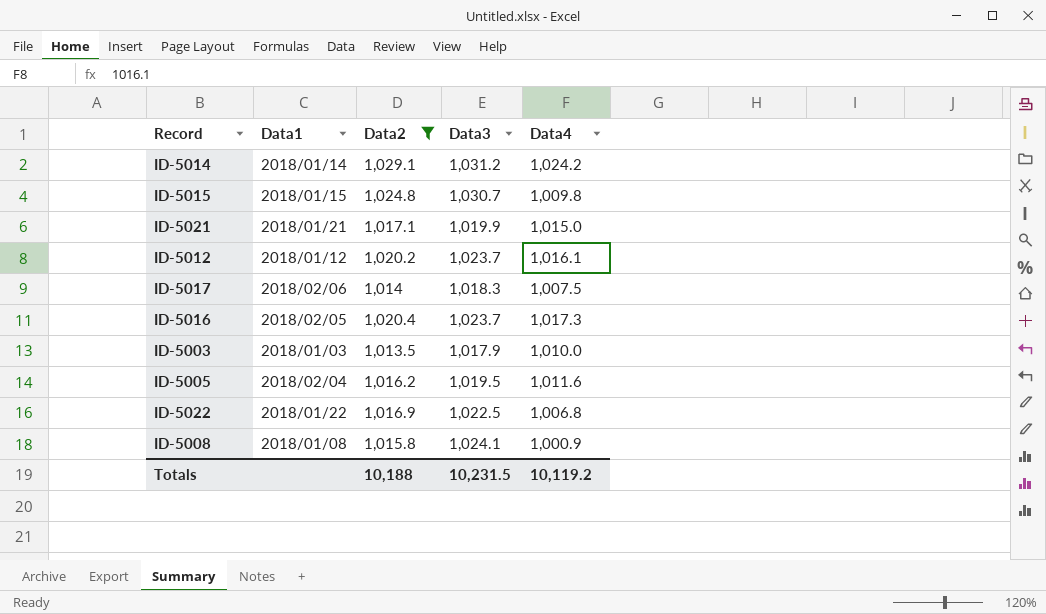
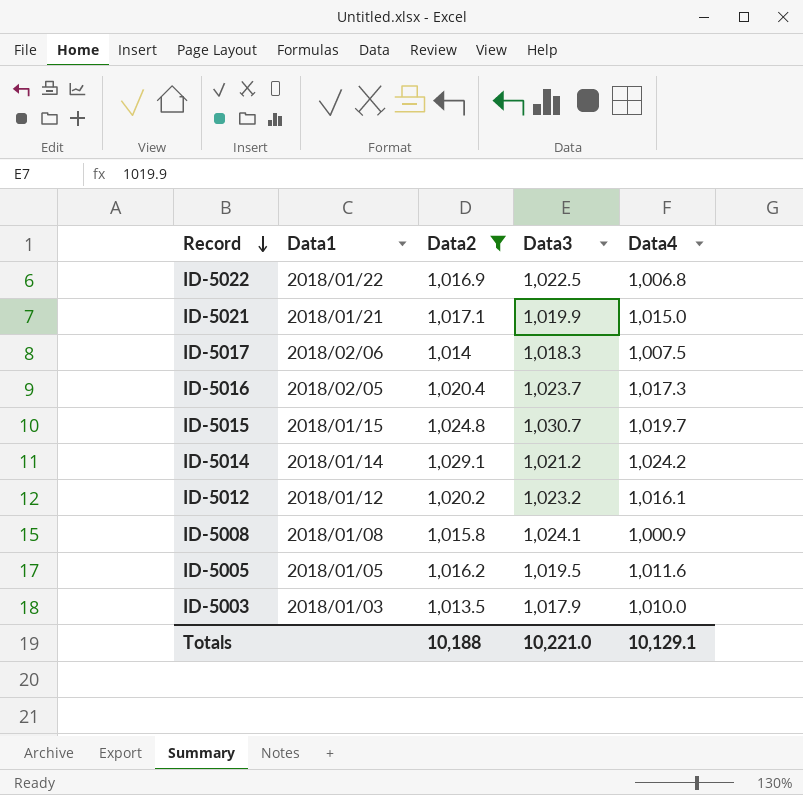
row order: none -> Record descending
ID-5015 | Data4: 1,009.8 -> 1,019.7
ID-5014 | Data3: 1,031.2 -> 1,021.2
ID-5012 | Data3: 1,023.7 -> 1,023.2
ID-5005 | Data1: 2018/02/04 -> 2018/01/05
Totals | Data3: 10,231.5 -> 10,221.0
Totals | Data4: 10,119.2 -> 10,129.1

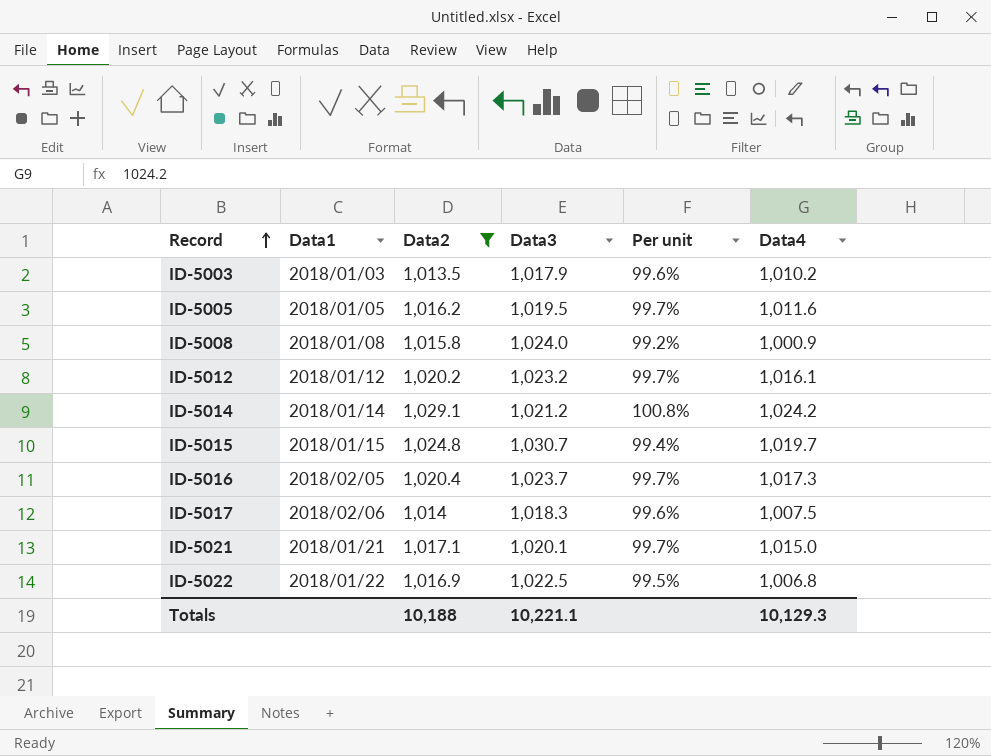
row order: Record descending -> Record ascending
column Per unit | formula: none -> [Data2] / [Data3]
ID-5003 | Data4: 1,010.0 -> 1,010.2
ID-5008 | Data3: 1,024.1 -> 1,024.0
ID-5021 | Data3: 1,019.9 -> 1,020.1
Totals | Data3: 10,221.0 -> 10,221.1
Totals | Data4: 10,129.1 -> 10,129.3

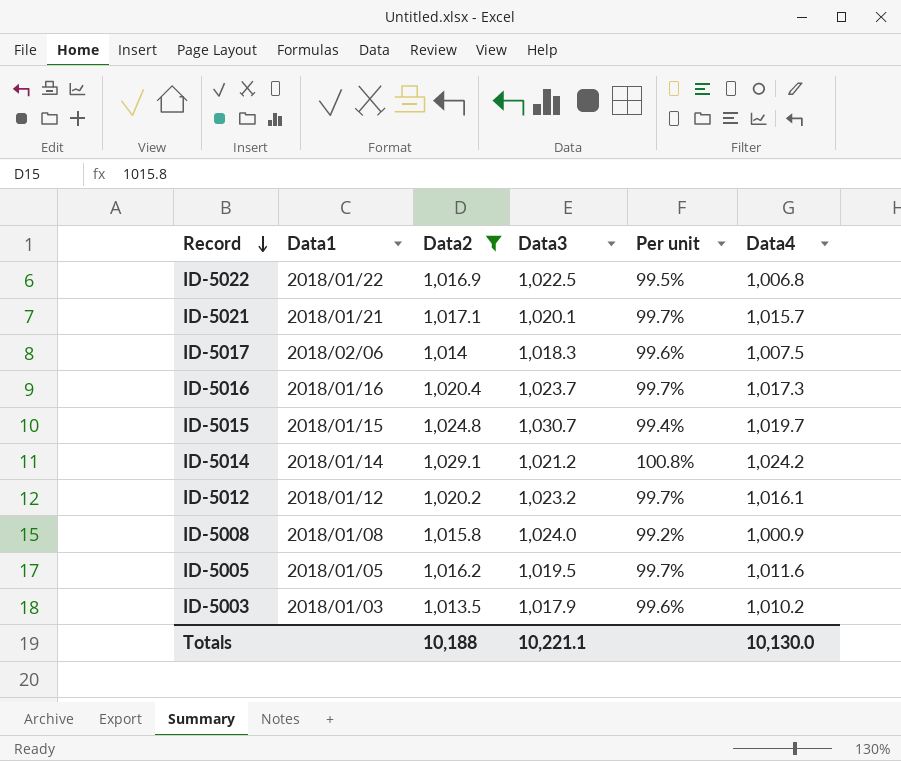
row order: Record ascending -> Record descending
ID-5021 | Data4: 1,015.0 -> 1,015.7
ID-5016 | Data1: 2018/02/05 -> 2018/01/16
Totals | Data4: 10,129.3 -> 10,130.0

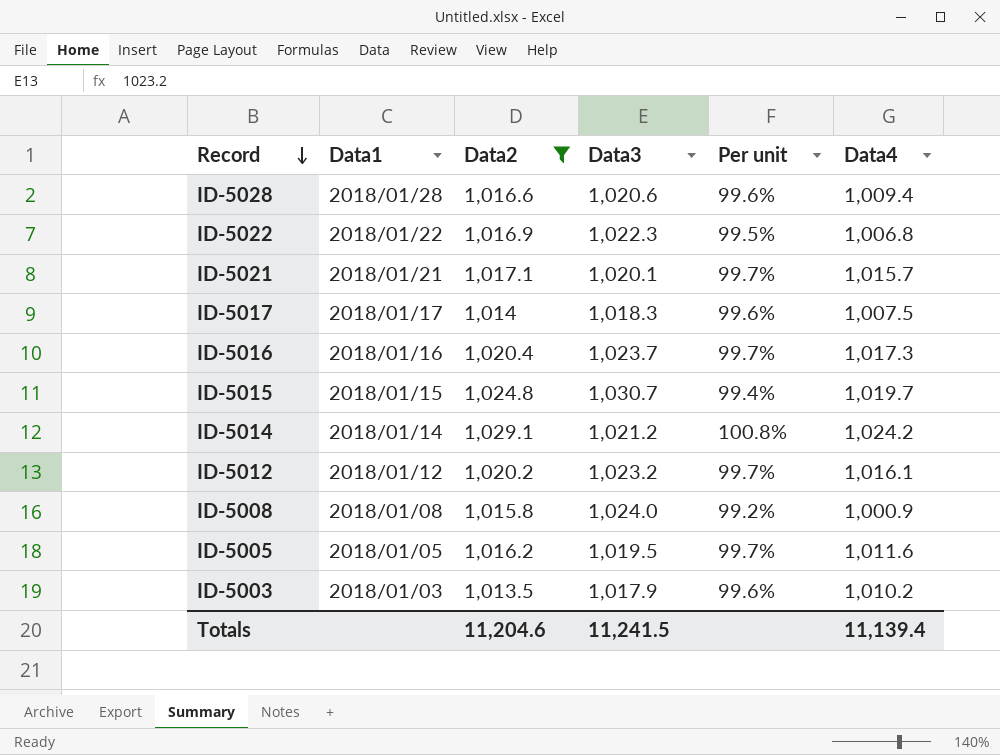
row ID-5028: none -> 2018/01/28 | 1,016.6 | 1,020.6 | 99.6% | 1,009.4
ID-5022 | Data3: 1,022.5 -> 1,022.3
ID-5017 | Data1: 2018/02/06 -> 2018/01/17
Totals | Data2: 10,188 -> 11,204.6
Totals | Data3: 10,221.1 -> 11,241.5
Totals | Data4: 10,130.0 -> 11,139.4

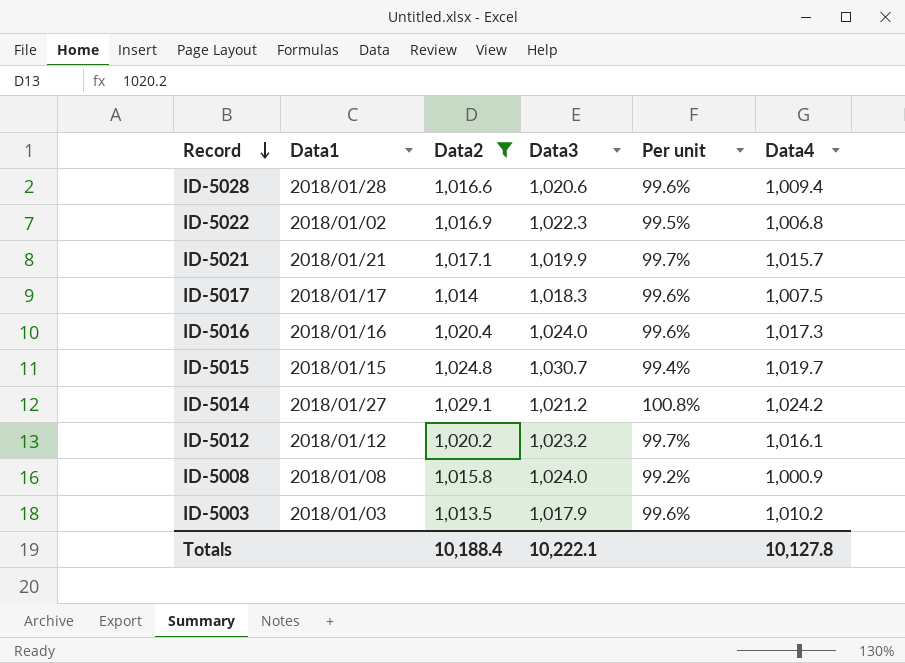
row ID-5005: 2018/01/05 | 1,016.2 | 1,019.5 | 99.7% | 1,011.6 -> none
ID-5022 | Data1: 2018/01/22 -> 2018/01/02
ID-5021 | Data3: 1,020.1 -> 1,019.9
ID-5016 | Data3: 1,023.7 -> 1,024.0
ID-5016 | Per unit: 99.7% -> 99.6%
ID-5014 | Data1: 2018/01/14 -> 2018/01/27
Totals | Data2: 11,204.6 -> 10,188.4
Totals | Data3: 11,241.5 -> 10,222.1
Totals | Data4: 11,139.4 -> 10,127.8

